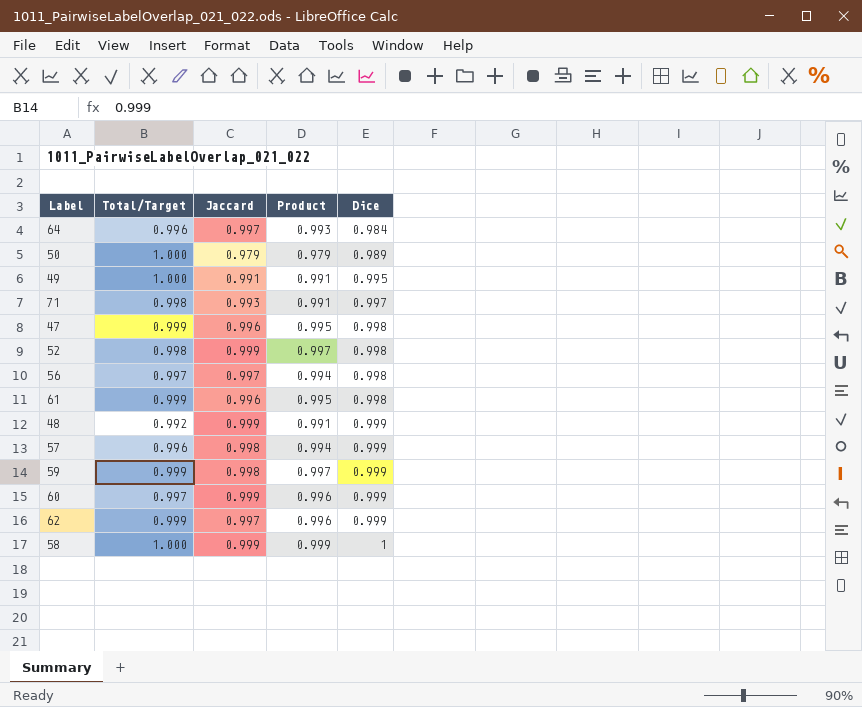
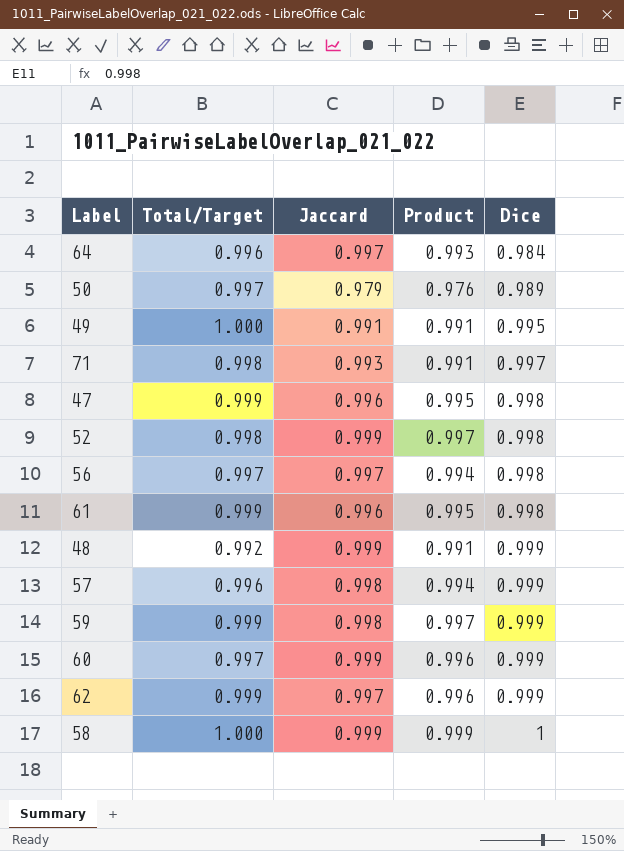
50 | Total/Target: 1.000 -> 0.997
50 | Product: 0.979 -> 0.976

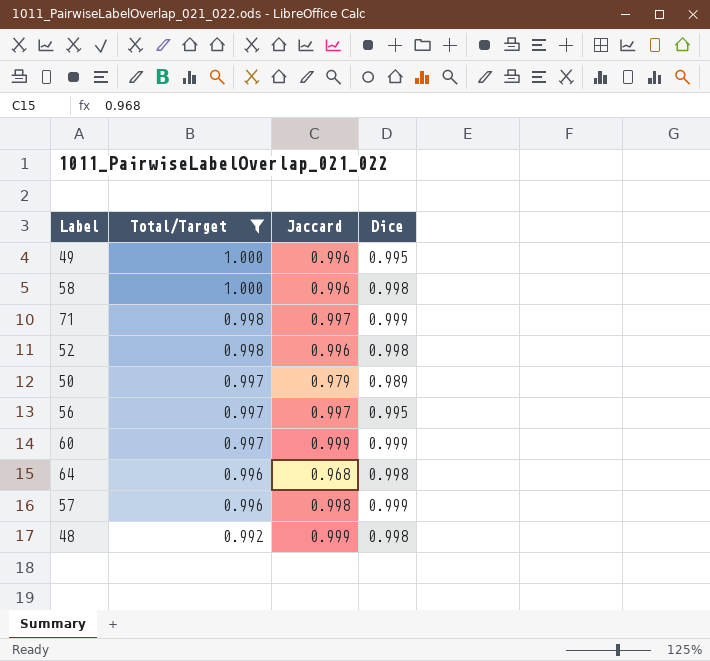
filter: none -> Total/Target != 0.999
row order: Dice ascending -> Total/Target descending
column Product | formula: [Total/Target] * [Jaccard] -> none
49 | Jaccard: 0.991 -> 0.996
58 | Jaccard: 0.999 -> 0.996
58 | Dice: 1 -> 0.998
71 | Jaccard: 0.993 -> 0.997
71 | Dice: 0.997 -> 0.999
52 | Jaccard: 0.999 -> 0.996
56 | Dice: 0.998 -> 0.995
64 | Jaccard: 0.997 -> 0.968
64 | Dice: 0.984 -> 0.998
48 | Dice: 0.999 -> 0.998

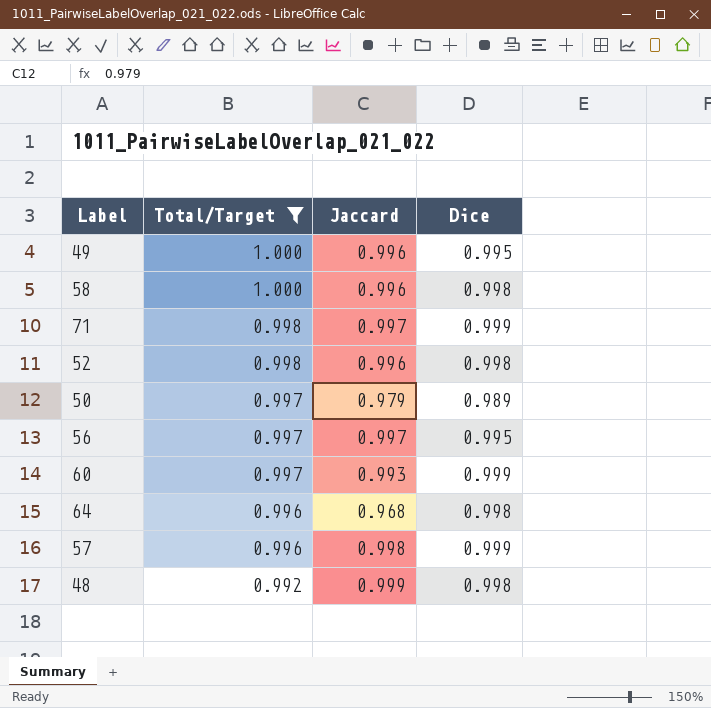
60 | Jaccard: 0.999 -> 0.993

